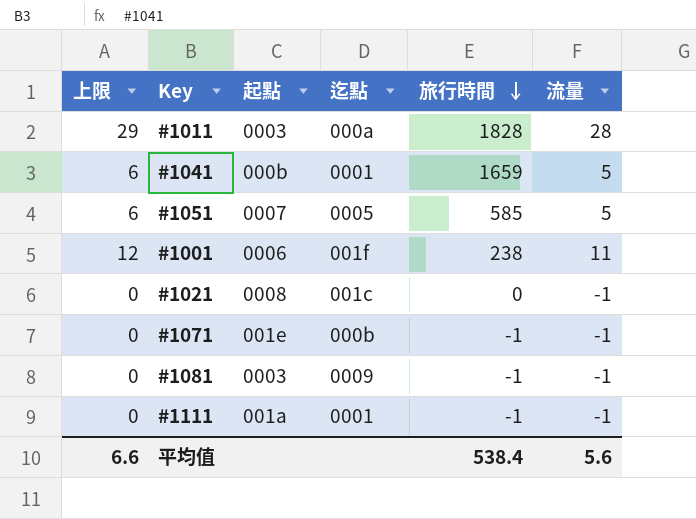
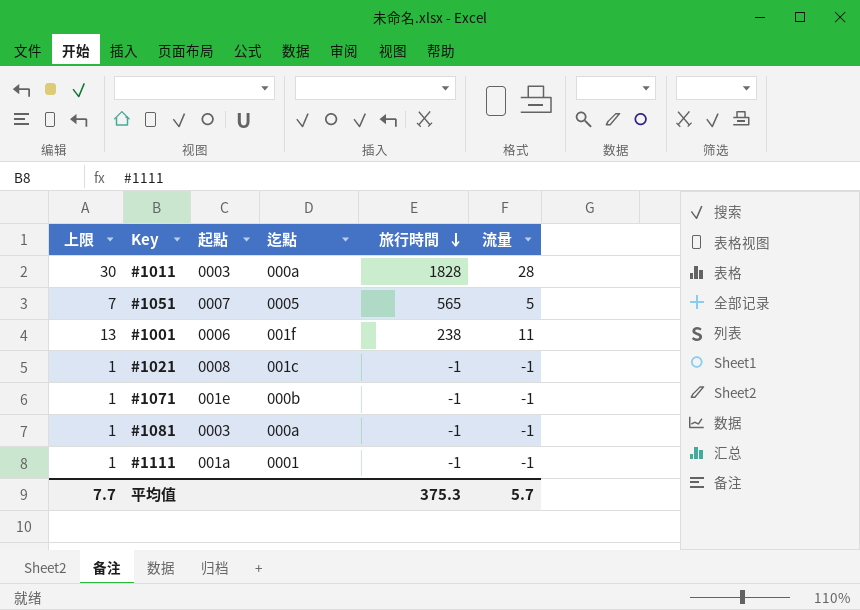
column 上限 | formula: [流量] + 1 -> [流量] + 2
row #1041: 6 | 000b | 0001 | 1659 | 5 -> none
#1051 | 旅行時間: 585 -> 565
#1021 | 旅行時間: 0 -> -1
#1081 | 迄點: 0009 -> 000a
平均值 | 上限: 6.6 -> 7.7
平均值 | 旅行時間: 538.4 -> 375.3
平均值 | 流量: 5.6 -> 5.7

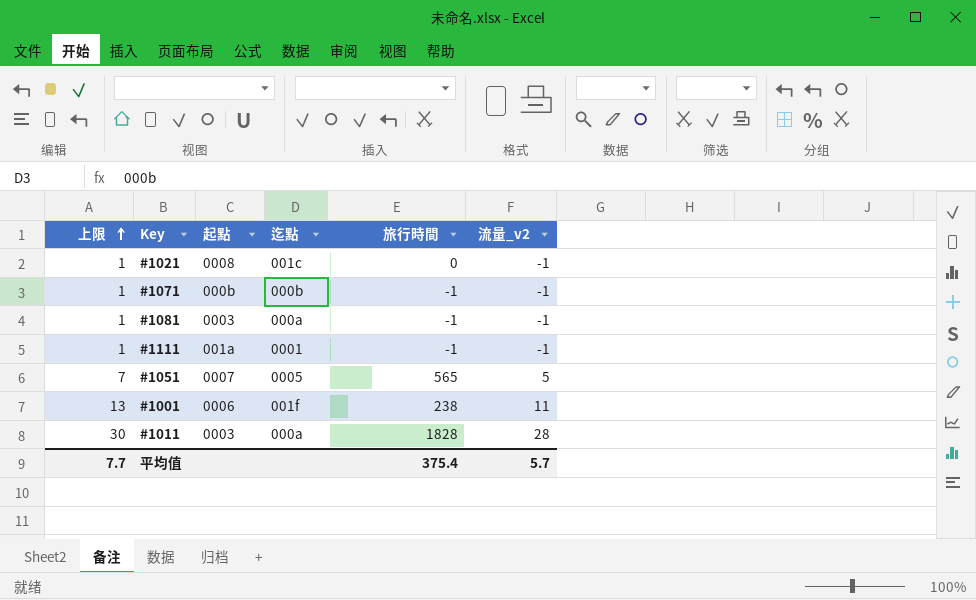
row order: 旅行時間 descending -> 上限 ascending
column name: 流量 -> 流量_v2
#1021 | 旅行時間: -1 -> 0
#1071 | 起點: 001e -> 000b
平均值 | 旅行時間: 375.3 -> 375.4

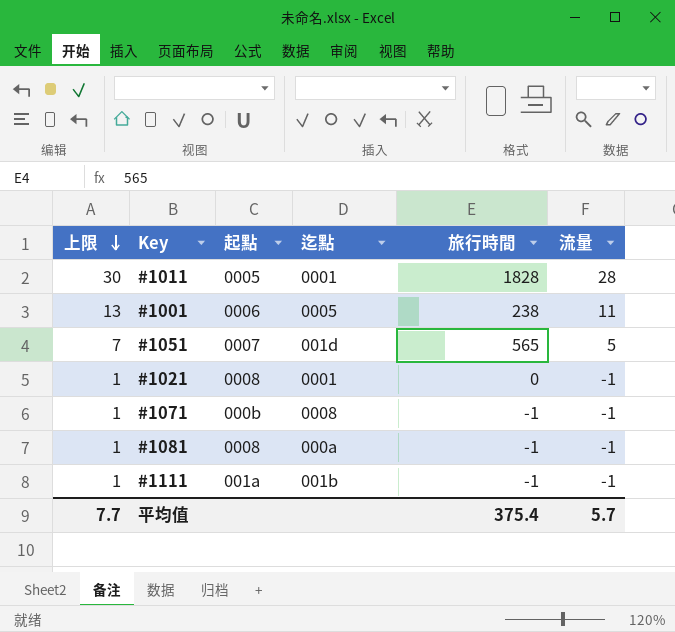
row order: 上限 ascending -> 上限 descending
column name: 流量_v2 -> 流量
#1011 | 起點: 0003 -> 0005
#1011 | 迄點: 000a -> 0001
#1001 | 迄點: 001f -> 0005
#1051 | 迄點: 0005 -> 001d
#1021 | 迄點: 001c -> 0001
#1071 | 迄點: 000b -> 0008
#1081 | 起點: 0003 -> 0008
#1111 | 迄點: 0001 -> 001b

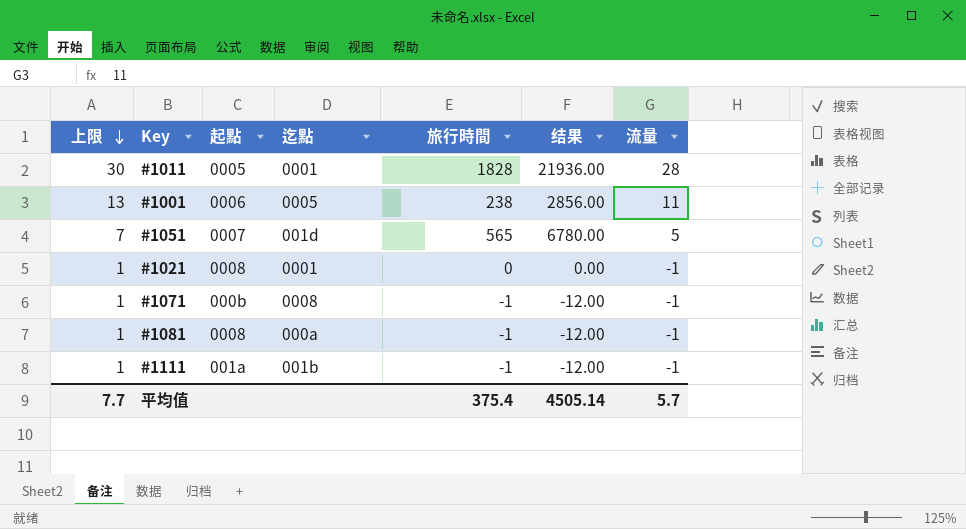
column 结果 | formula: none -> [旅行時間] * 12

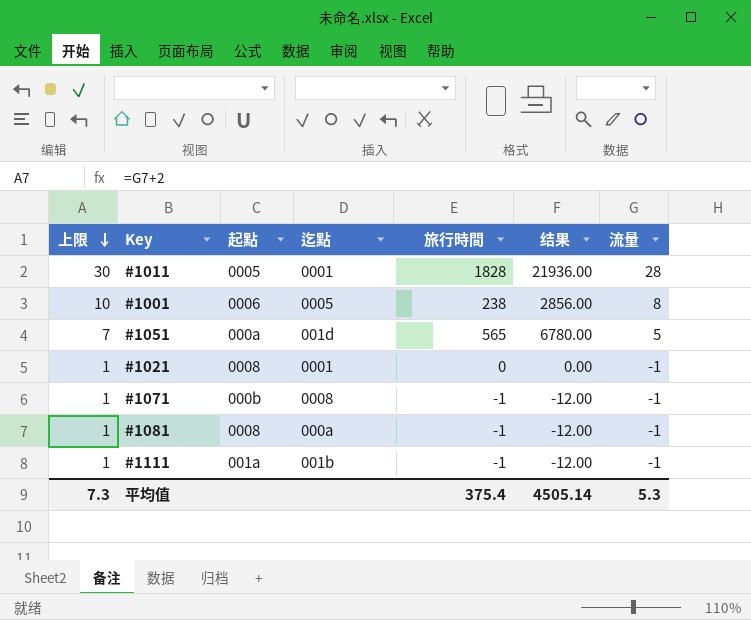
#1001 | 上限: 13 -> 10
#1001 | 流量: 11 -> 8
#1051 | 起點: 0007 -> 000a
平均值 | 上限: 7.7 -> 7.3
平均值 | 流量: 5.7 -> 5.3

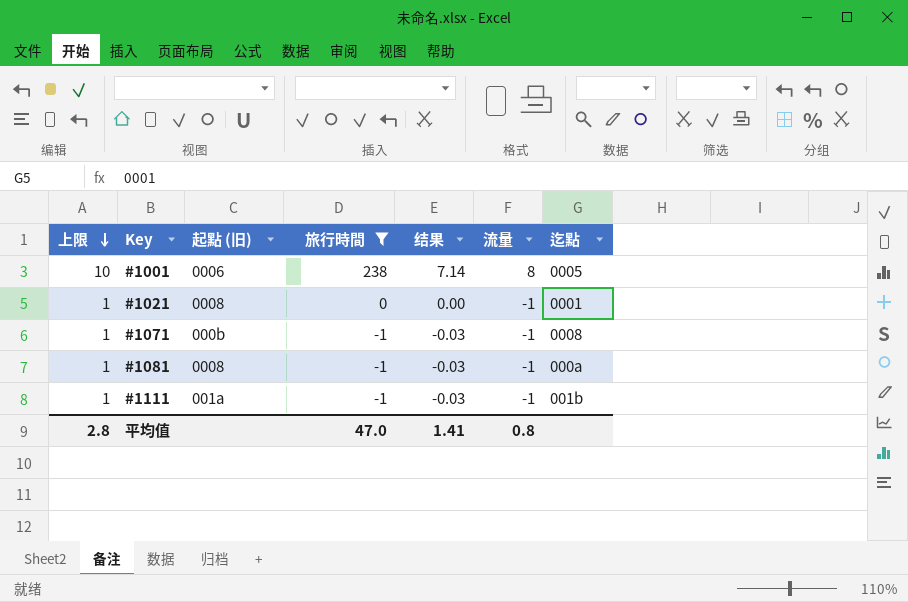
filter: none -> 旅行時間 <= 238
column name: 起點 -> 起點 (旧)
column 结果 | formula: [旅行時間] * 12 -> [旅行時間] * 0.03
column 迄點 | position: 4 -> 7
平均值 | 上限: 7.3 -> 2.8
平均值 | 旅行時間: 375.4 -> 47.0
平均值 | 结果: 4505.14 -> 1.41
平均值 | 流量: 5.3 -> 0.8

